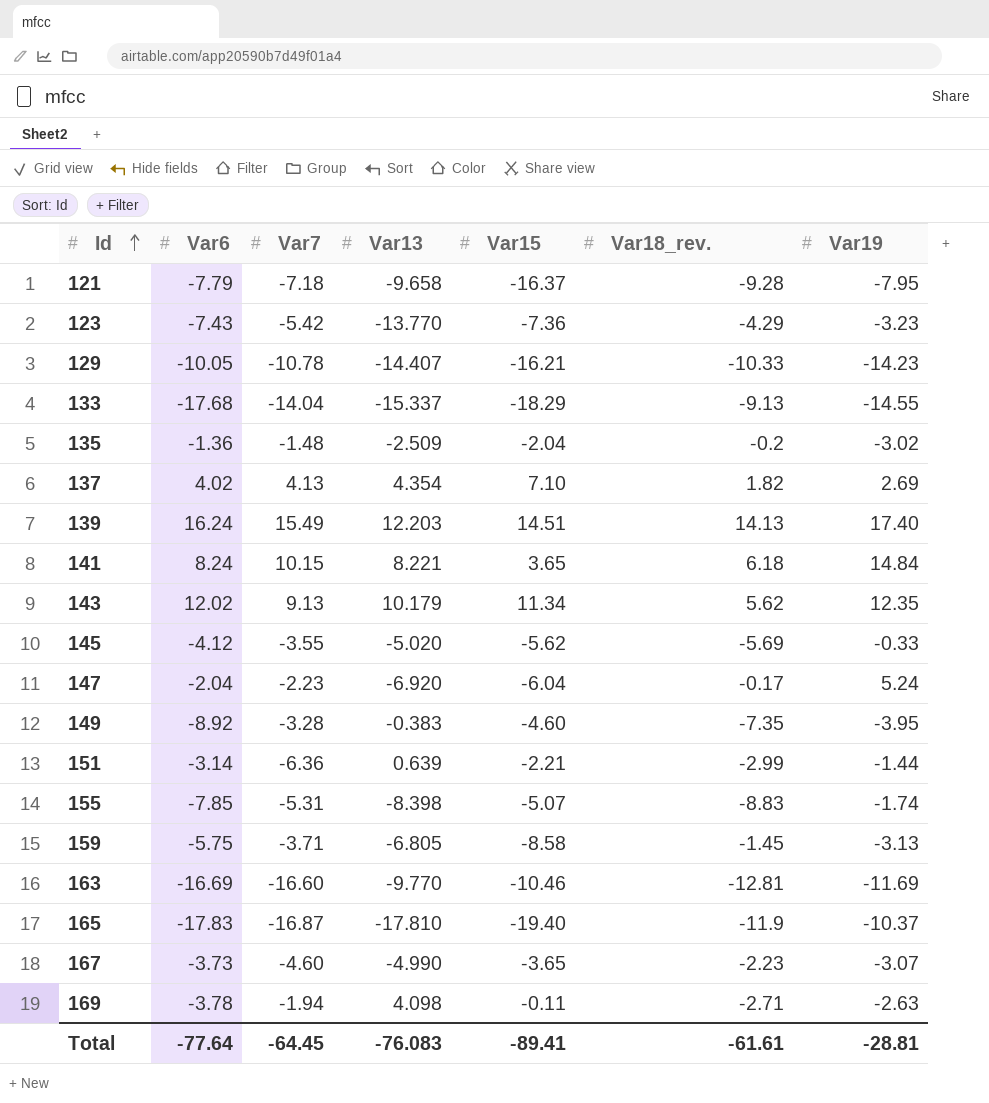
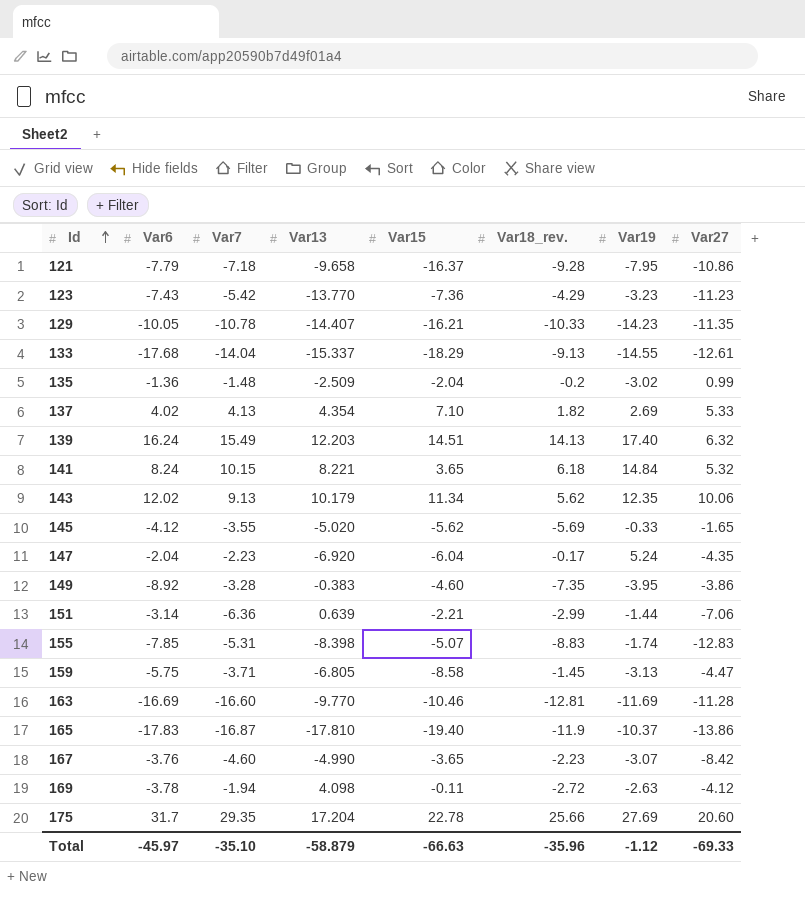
column Var27 | position: none -> 8
167 | Var6: -3.73 -> -3.76
169 | Var18_rev.: -2.71 -> -2.72
row 175: none -> 31.7 | 29.35 | 17.204 | 22.78 | 25.66 | 27.69 | 20.60
Total | Var6: -77.64 -> -45.97
Total | Var7: -64.45 -> -35.10
Total | Var13: -76.083 -> -58.879
Total | Var15: -89.41 -> -66.63
Total | Var18_rev.: -61.61 -> -35.96
Total | Var19: -28.81 -> -1.12

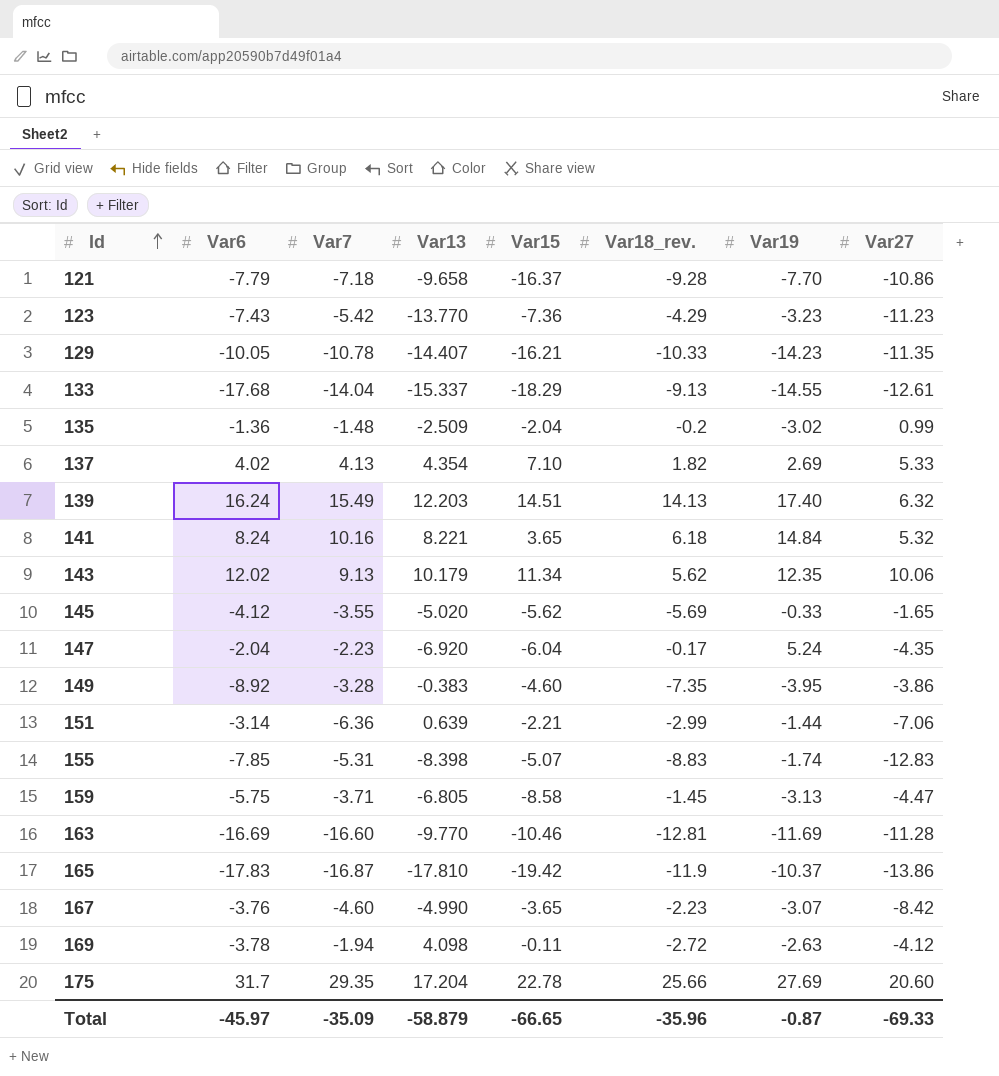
121 | Var19: -7.95 -> -7.70
141 | Var7: 10.15 -> 10.16
165 | Var15: -19.40 -> -19.42
Total | Var7: -35.10 -> -35.09
Total | Var15: -66.63 -> -66.65
Total | Var19: -1.12 -> -0.87

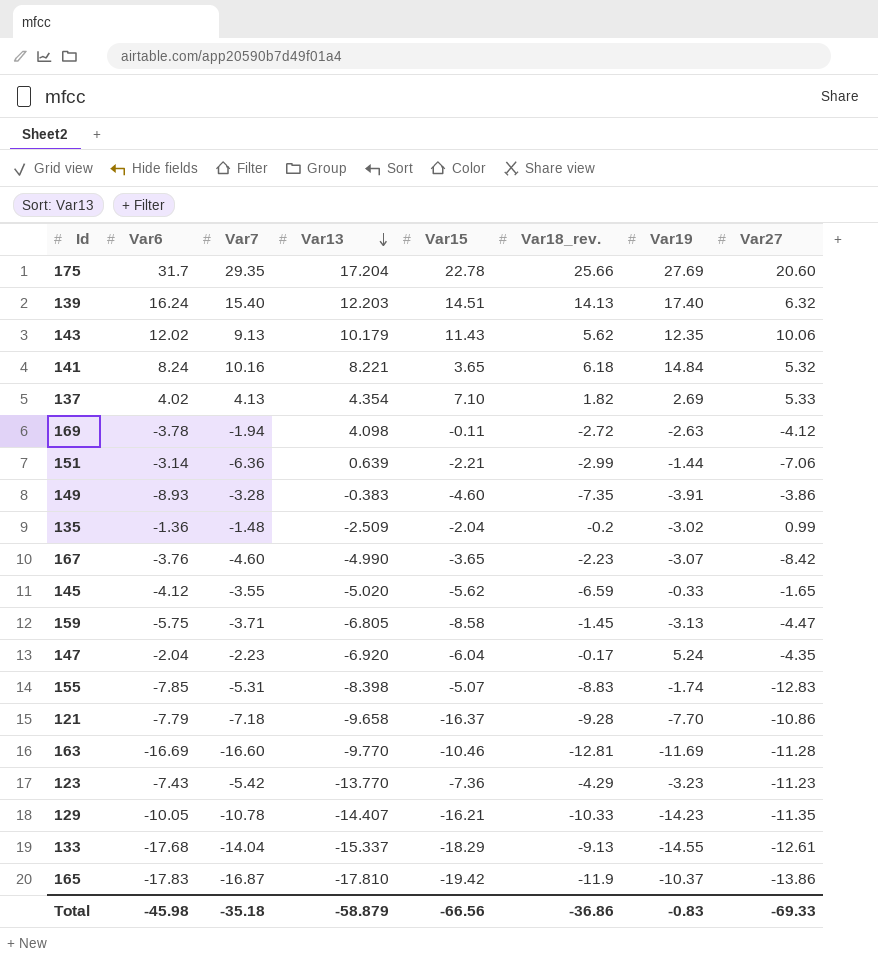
row order: Id ascending -> Var13 descending
139 | Var7: 15.49 -> 15.40
143 | Var15: 11.34 -> 11.43
149 | Var6: -8.92 -> -8.93
149 | Var19: -3.95 -> -3.91
145 | Var18_rev.: -5.69 -> -6.59
Total | Var6: -45.97 -> -45.98
Total | Var7: -35.09 -> -35.18
Total | Var15: -66.65 -> -66.56
Total | Var18_rev.: -35.96 -> -36.86
Total | Var19: -0.87 -> -0.83

